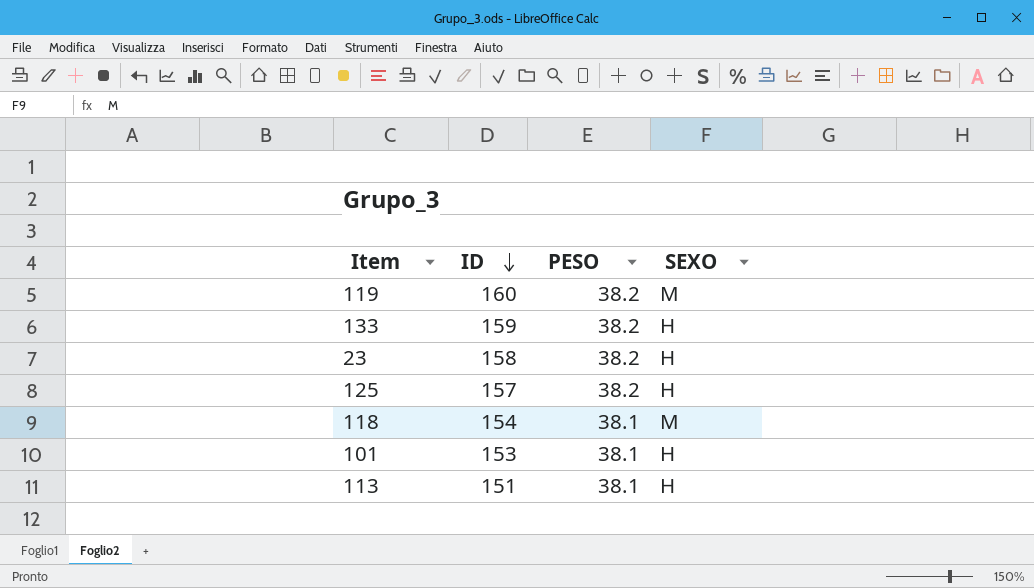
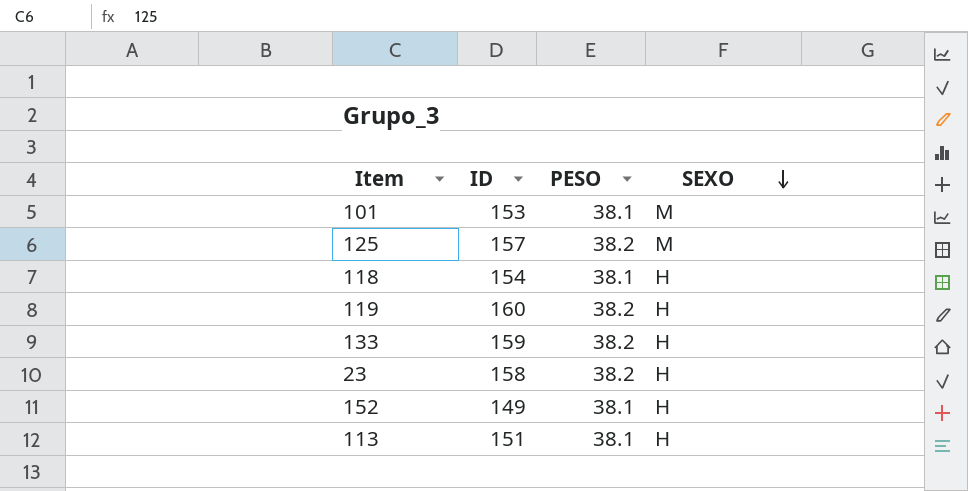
row order: ID descending -> SEXO descending
101 | SEXO: H -> M
125 | SEXO: H -> M
118 | SEXO: M -> H
119 | SEXO: M -> H
row 152: none -> 149 | 38.1 | H

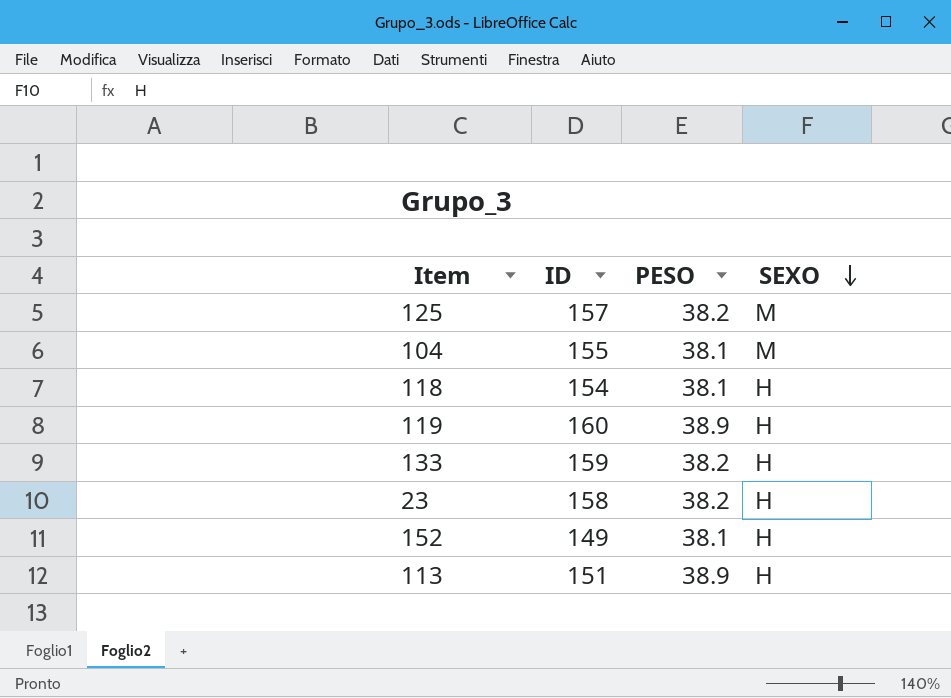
row 101: 153 | 38.1 | M -> none
row 104: none -> 155 | 38.1 | M
119 | PESO: 38.2 -> 38.9
113 | PESO: 38.1 -> 38.9

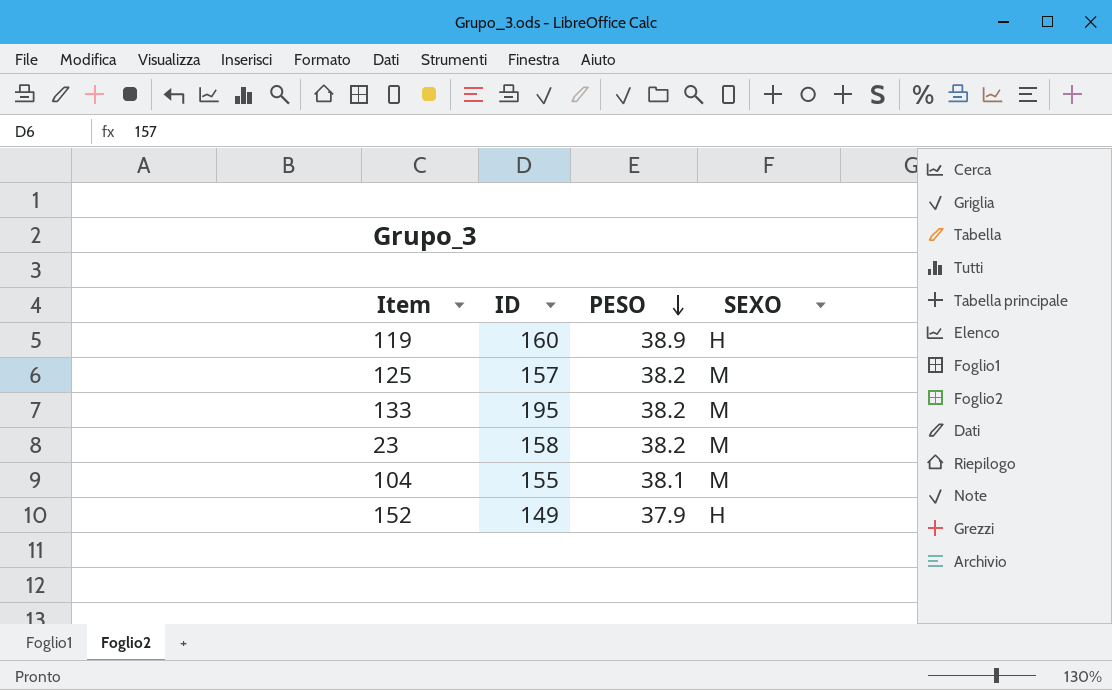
row order: SEXO descending -> PESO descending
row 118: 154 | 38.1 | H -> none
row 113: 151 | 38.9 | H -> none
133 | ID: 159 -> 195
133 | SEXO: H -> M
23 | SEXO: H -> M
152 | PESO: 38.1 -> 37.9

